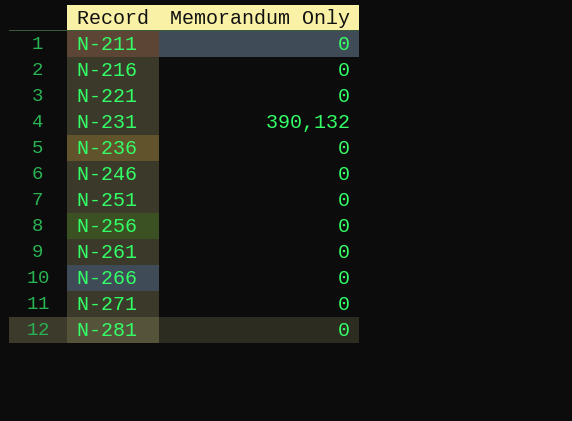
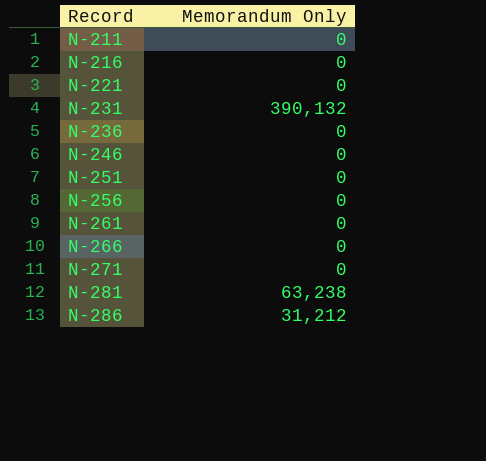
N-281 | Memorandum Only: 0 -> 63,238
row N-286: none -> 31,212

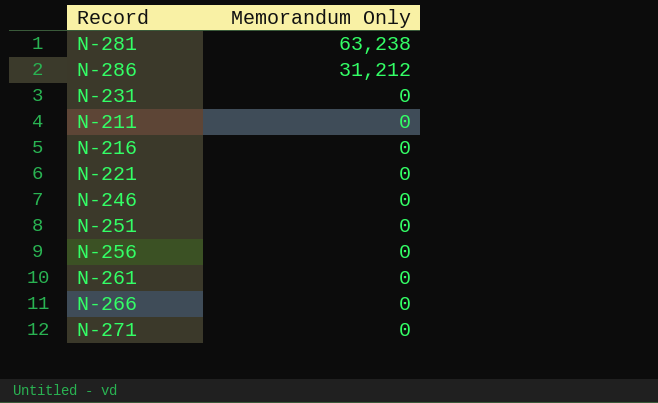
row order: Record ascending -> Memorandum Only descending
row N-236: 0 -> none
N-231 | Memorandum Only: 390,132 -> 0

